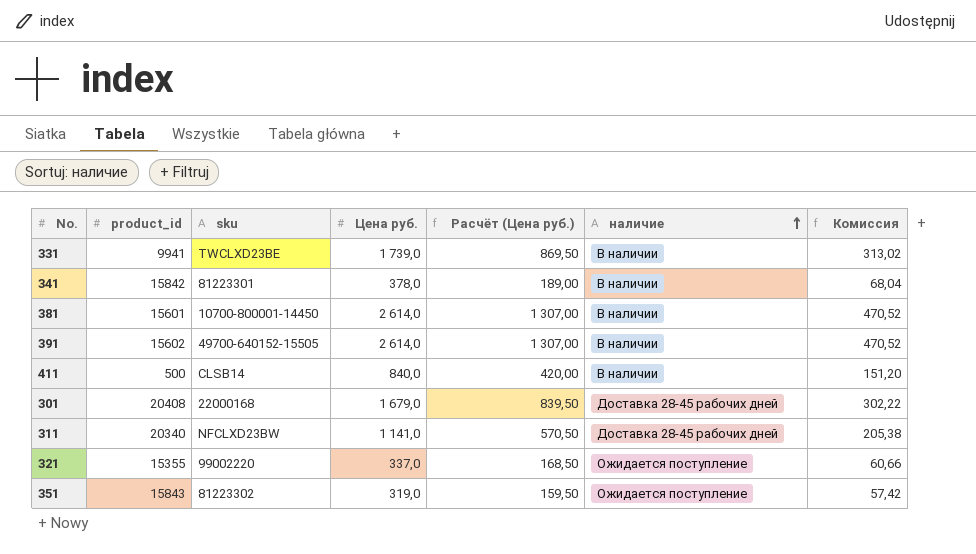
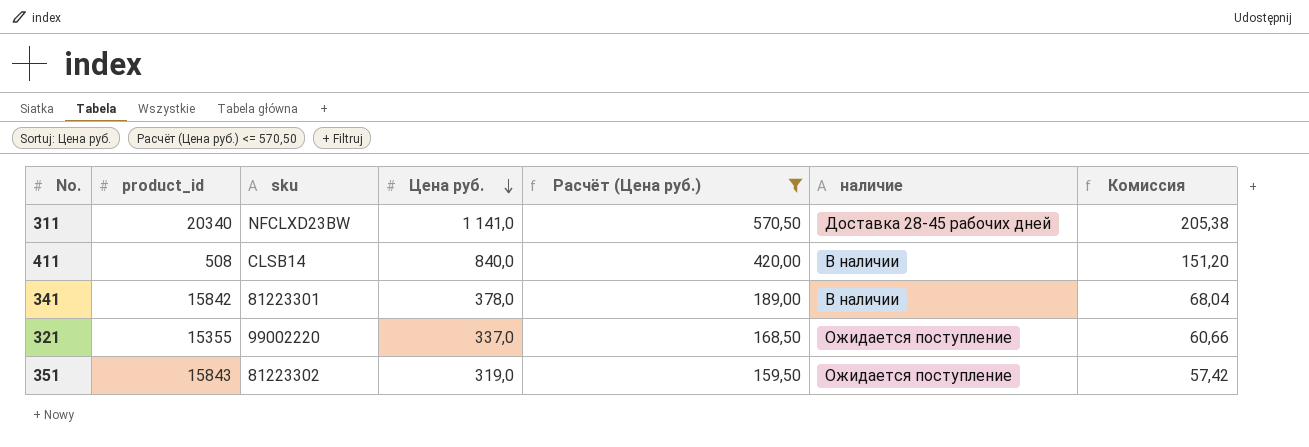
filter: none -> Расчёт (Цена руб.) <= 570,50
row order: наличие ascending -> Цена руб. descending
411 | product_id: 500 -> 508

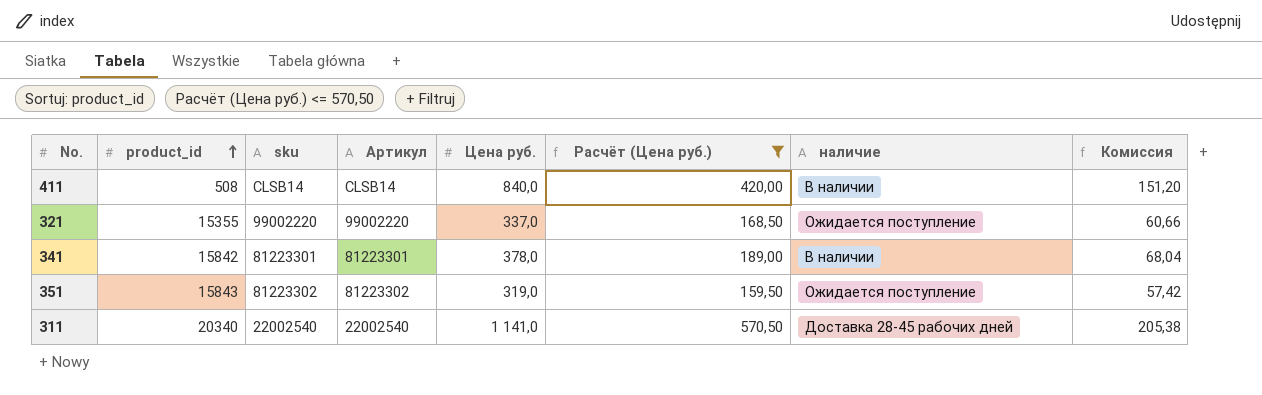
row order: Цена руб. descending -> product_id ascending
column Артикул | position: none -> 4
311 | sku: NFCLXD23BW -> 22002540

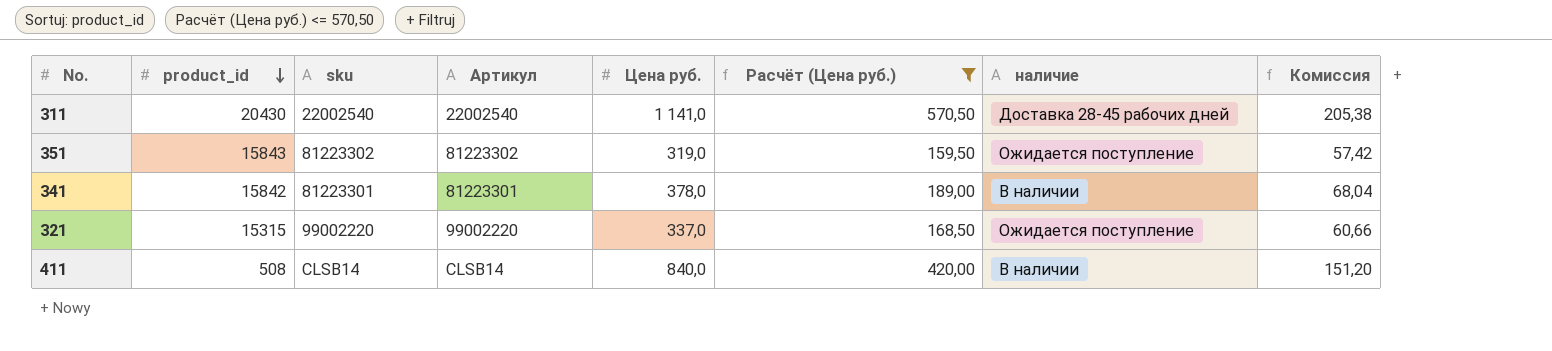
row order: product_id ascending -> product_id descending
311 | product_id: 20340 -> 20430
321 | product_id: 15355 -> 15315

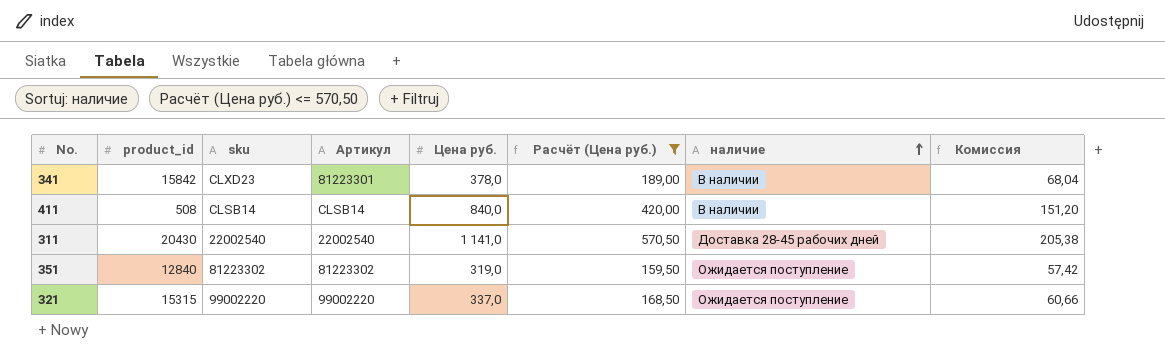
row order: product_id descending -> наличие ascending
341 | sku: 81223301 -> CLXD23
351 | product_id: 15843 -> 12840

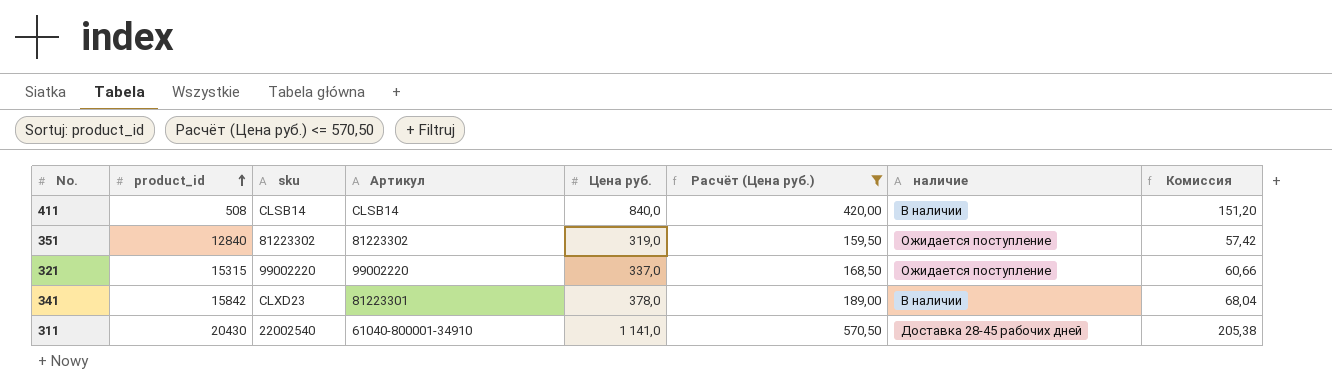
row order: наличие ascending -> product_id ascending
311 | Артикул: 22002540 -> 61040-800001-34910

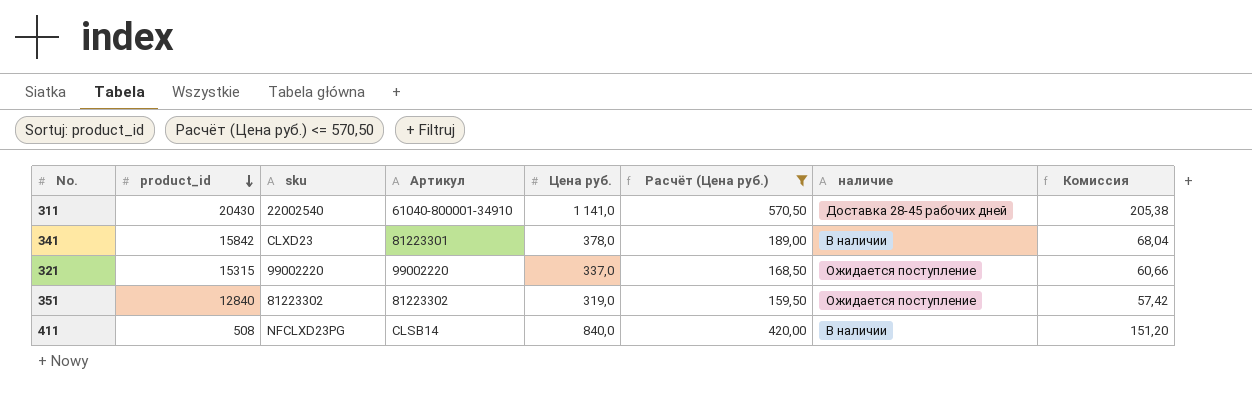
row order: product_id ascending -> product_id descending
411 | sku: CLSB14 -> NFCLXD23PG

